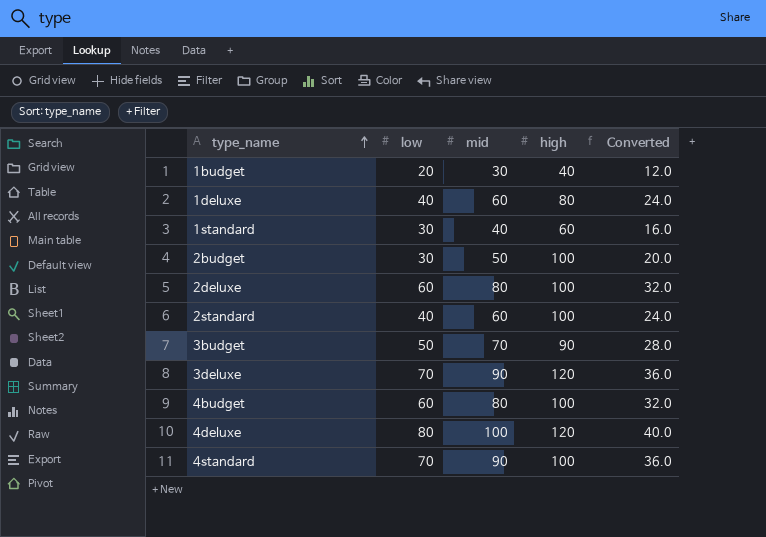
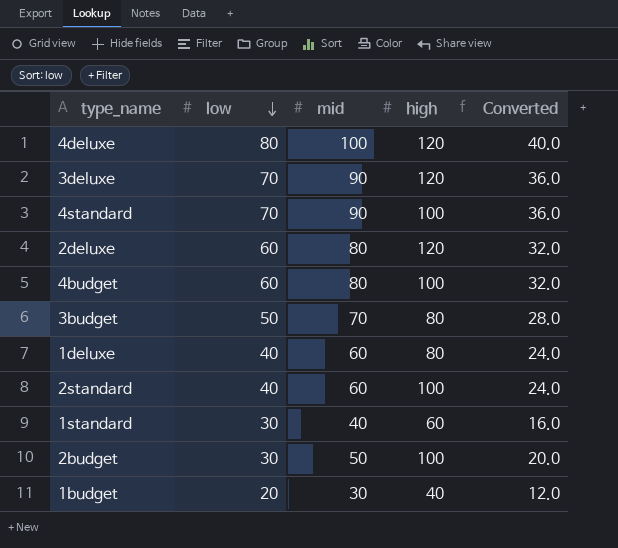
row order: type_name ascending -> low descending
2deluxe | high: 100 -> 120
3budget | high: 90 -> 80

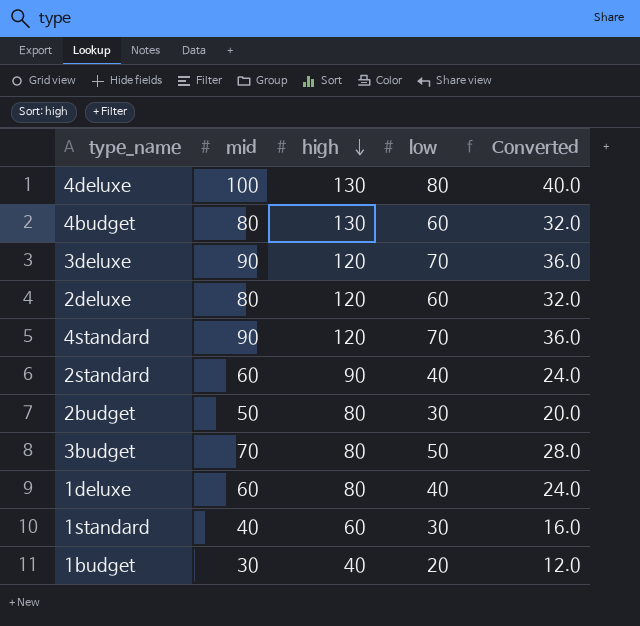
row order: low descending -> high descending
column low | position: 2 -> 4
4deluxe | high: 120 -> 130
4budget | high: 100 -> 130
4standard | high: 100 -> 120
2standard | high: 100 -> 90
2budget | high: 100 -> 80

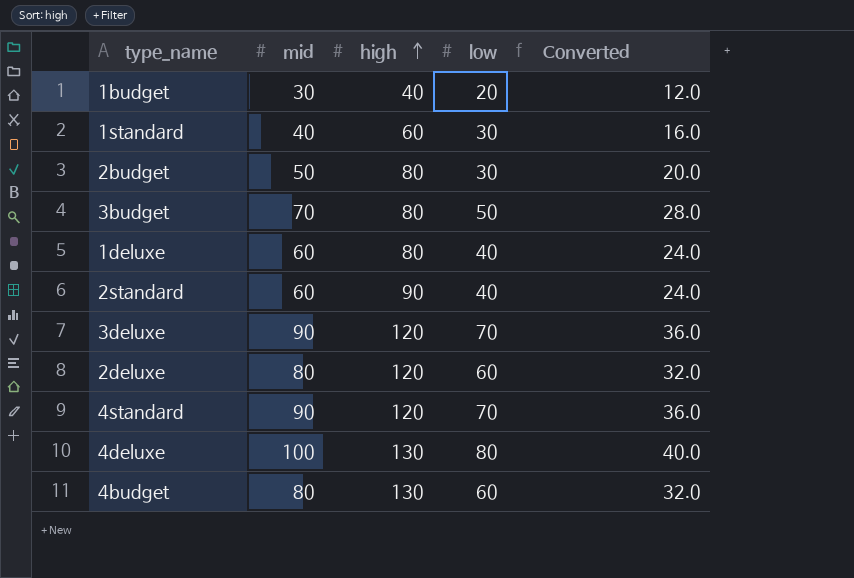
row order: high descending -> high ascending

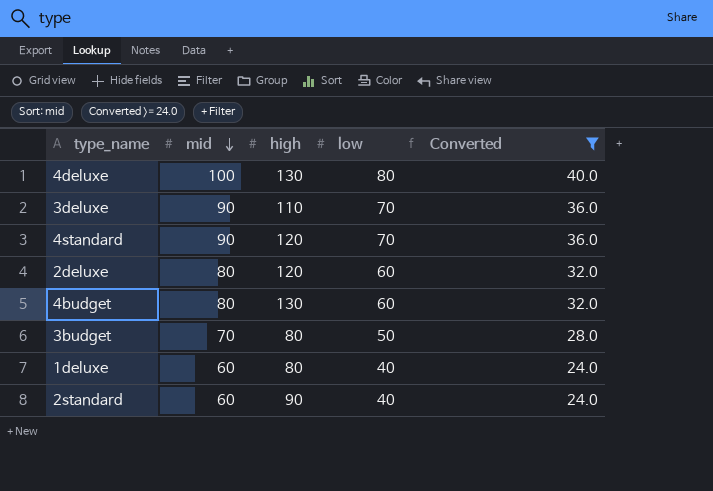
filter: none -> Converted >= 24.0
row order: high ascending -> mid descending
3deluxe | high: 120 -> 110

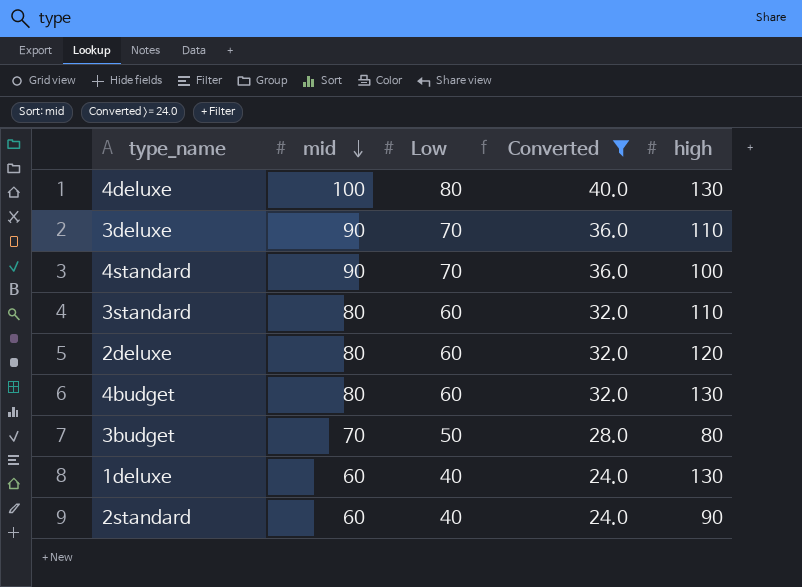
column name: low -> Low
column high | position: 3 -> 5
4standard | high: 120 -> 100
row 3standard: none -> 80 | 60 | 32.0 | 110
1deluxe | high: 80 -> 130

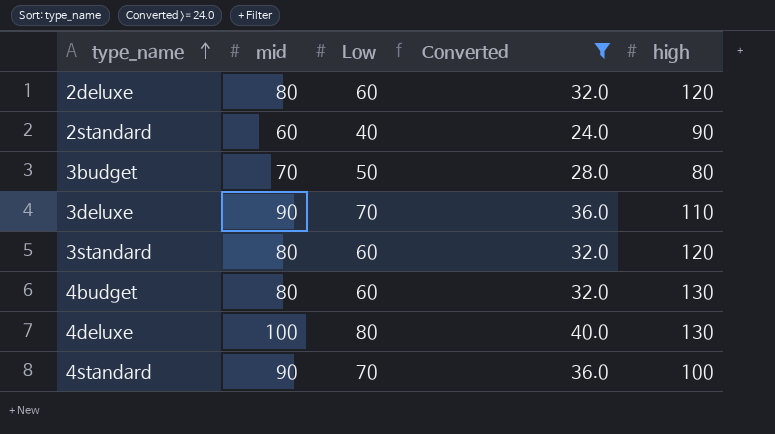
row order: mid descending -> type_name ascending
row 1deluxe: 60 | 40 | 24.0 | 130 -> none
3standard | high: 110 -> 120

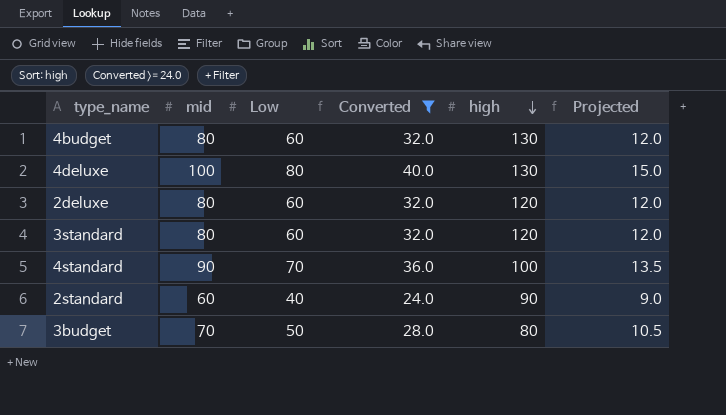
row order: type_name ascending -> high descending
column Projected | formula: none -> [mid] * 0.15
row 3deluxe: 90 | 70 | 36.0 | 110 -> none

